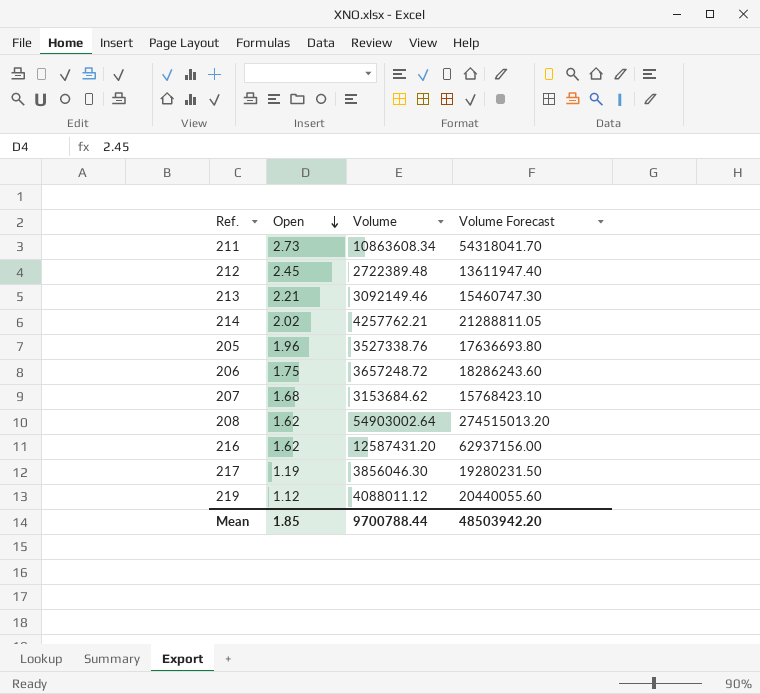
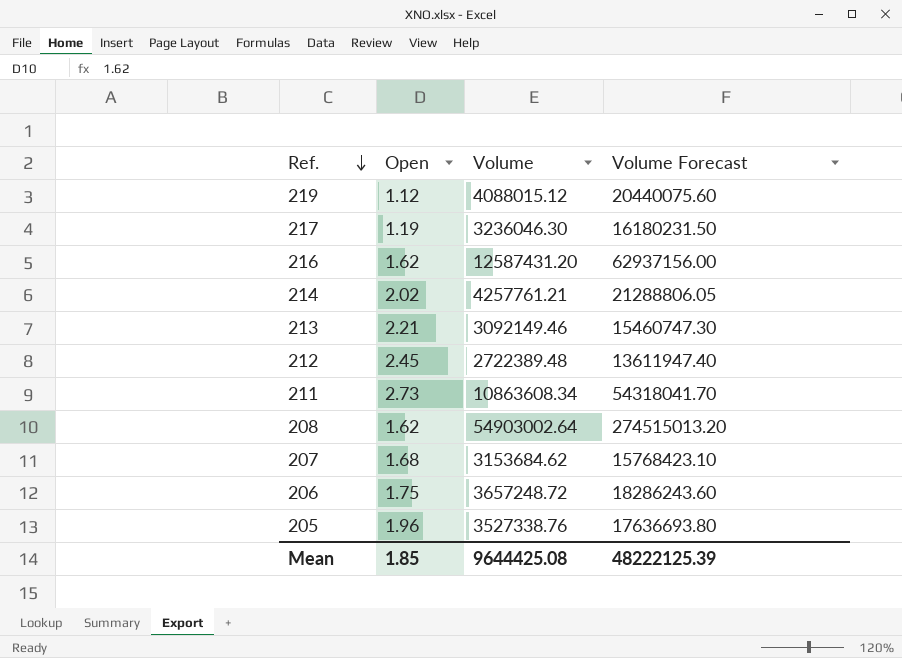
row order: Open descending -> Ref. descending
219 | Volume: 4088011.12 -> 4088015.12
219 | Volume Forecast: 20440055.60 -> 20440075.60
217 | Volume: 3856046.30 -> 3236046.30
217 | Volume Forecast: 19280231.50 -> 16180231.50
214 | Volume: 4257762.21 -> 4257761.21
214 | Volume Forecast: 21288811.05 -> 21288806.05
Mean | Volume: 9700788.44 -> 9644425.08
Mean | Volume Forecast: 48503942.20 -> 48222125.39

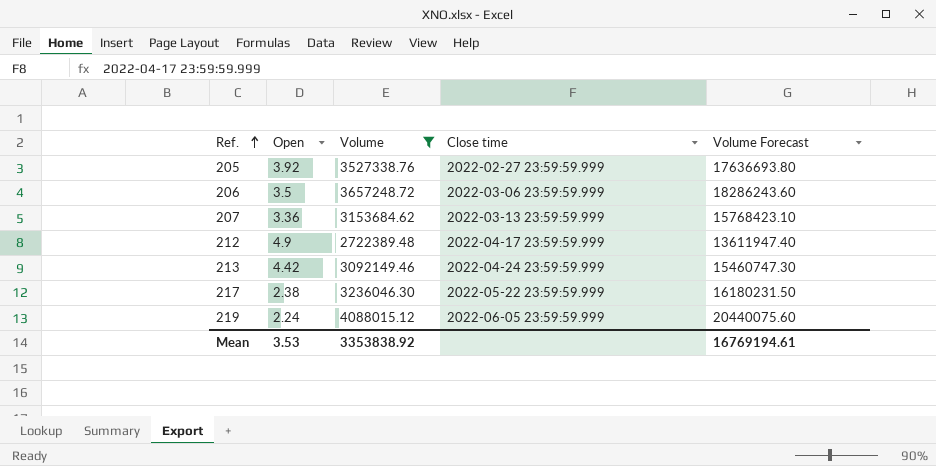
filter: none -> Volume <= 4088015.12
row order: Ref. descending -> Ref. ascending
column Close time | position: none -> 4
205 | Open: 1.96 -> 3.92
206 | Open: 1.75 -> 3.5
207 | Open: 1.68 -> 3.36
212 | Open: 2.45 -> 4.9
213 | Open: 2.21 -> 4.42
217 | Open: 1.19 -> 2.38
219 | Open: 1.12 -> 2.24
Mean | Open: 1.85 -> 3.53
Mean | Volume: 9644425.08 -> 3353838.92
Mean | Volume Forecast: 48222125.39 -> 16769194.61

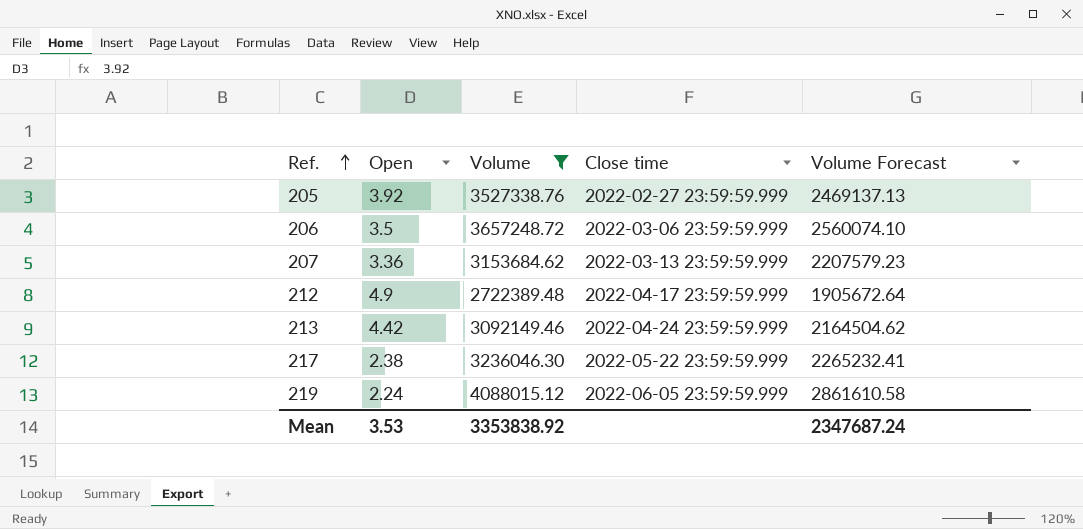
column Volume Forecast | formula: [Volume] * 5 -> [Volume] * 0.7
Mean | Volume Forecast: 16769194.61 -> 2347687.24

